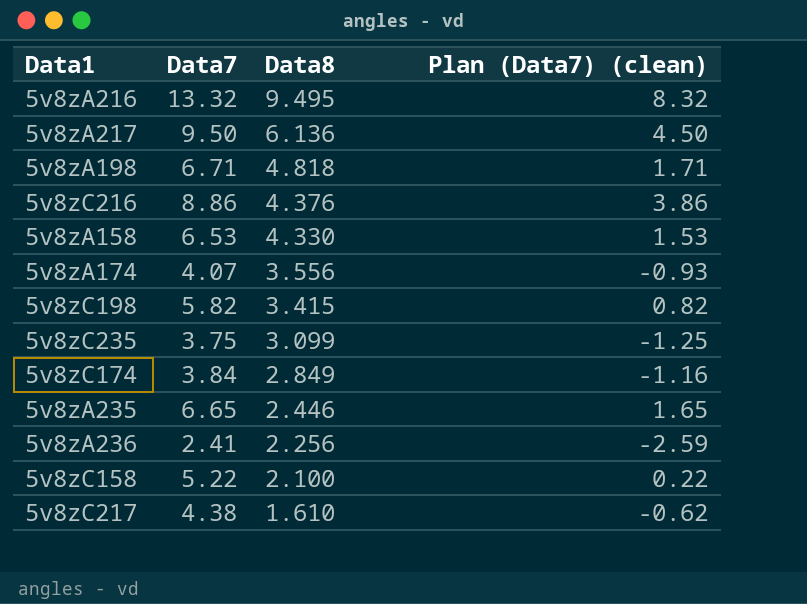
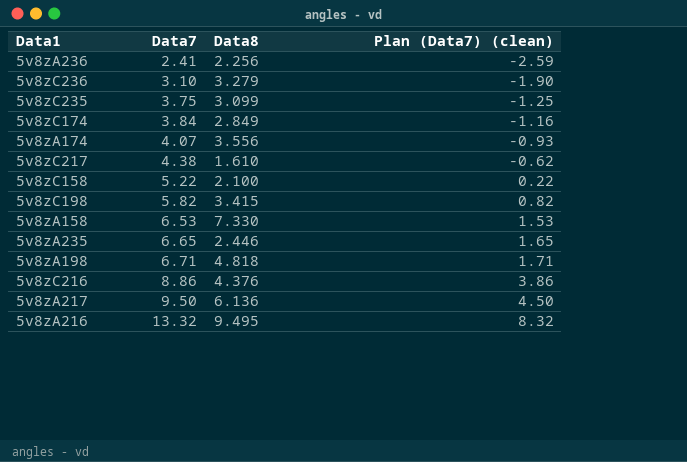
row order: Data8 descending -> Data7 ascending
row 5v8zC236: none -> 3.10 | 3.279 | -1.90
5v8zA158 | Data8: 4.330 -> 7.330

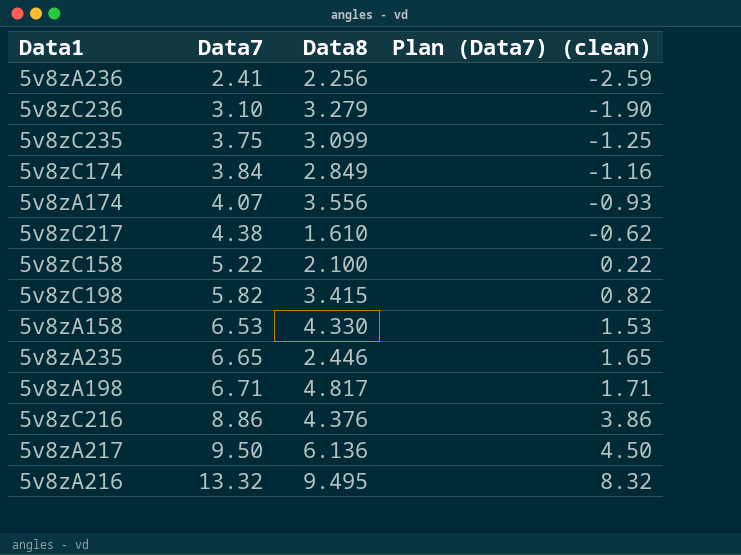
5v8zA158 | Data8: 7.330 -> 4.330
5v8zA198 | Data8: 4.818 -> 4.817

